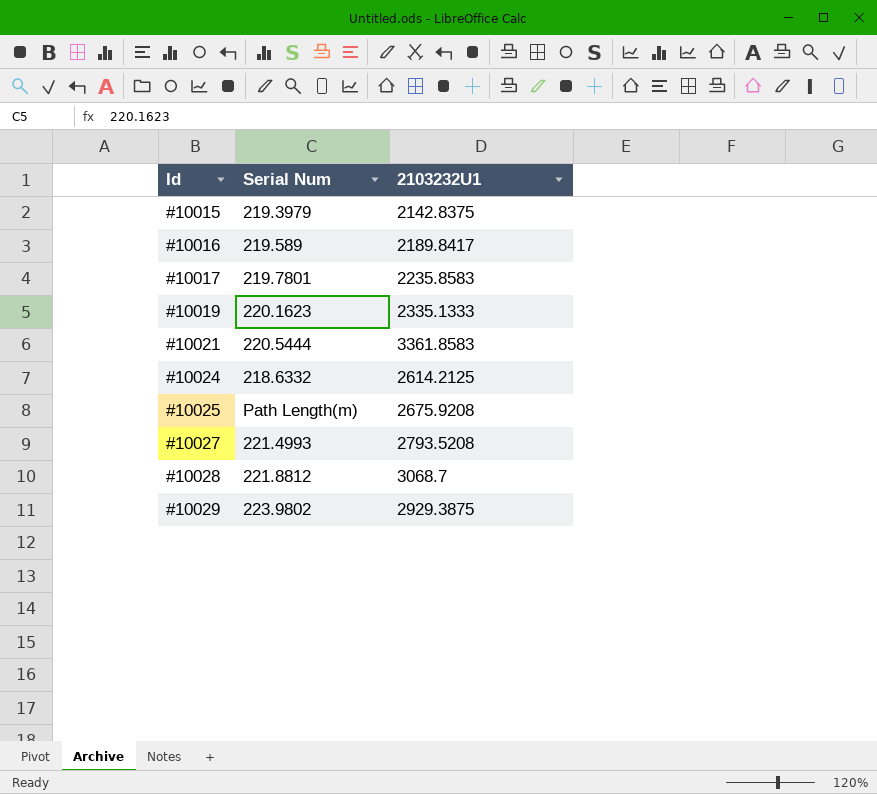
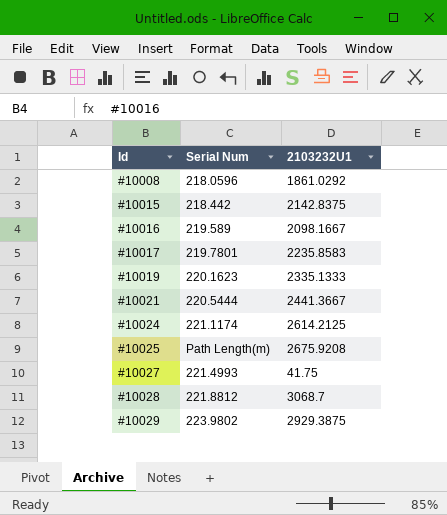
row #10008: none -> 218.0596 | 1861.0292
#10015 | Serial Num: 219.3979 -> 218.442
#10016 | 2103232U1: 2189.8417 -> 2098.1667
#10021 | 2103232U1: 3361.8583 -> 2441.3667
#10024 | Serial Num: 218.6332 -> 221.1174
#10027 | 2103232U1: 2793.5208 -> 41.75

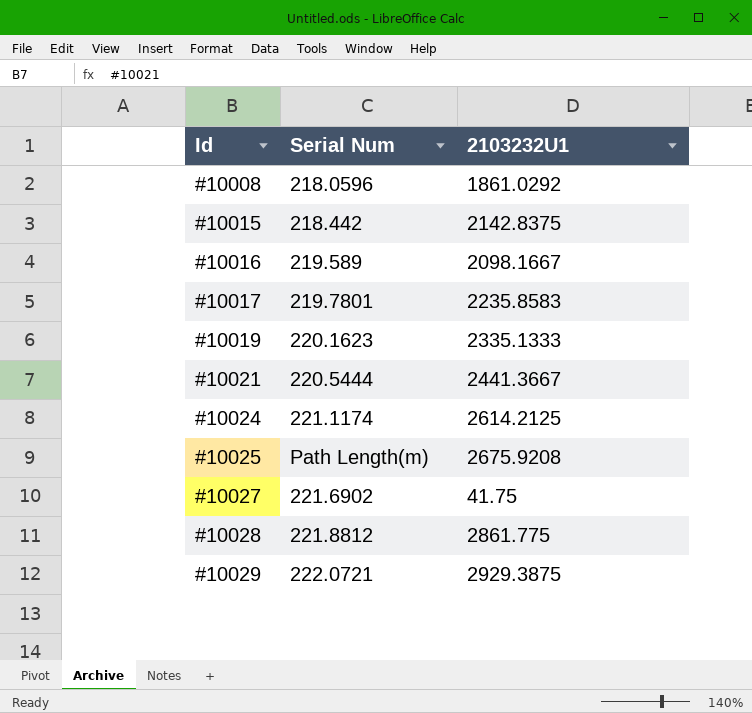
#10027 | Serial Num: 221.4993 -> 221.6902
#10028 | 2103232U1: 3068.7 -> 2861.775
#10029 | Serial Num: 223.9802 -> 222.0721

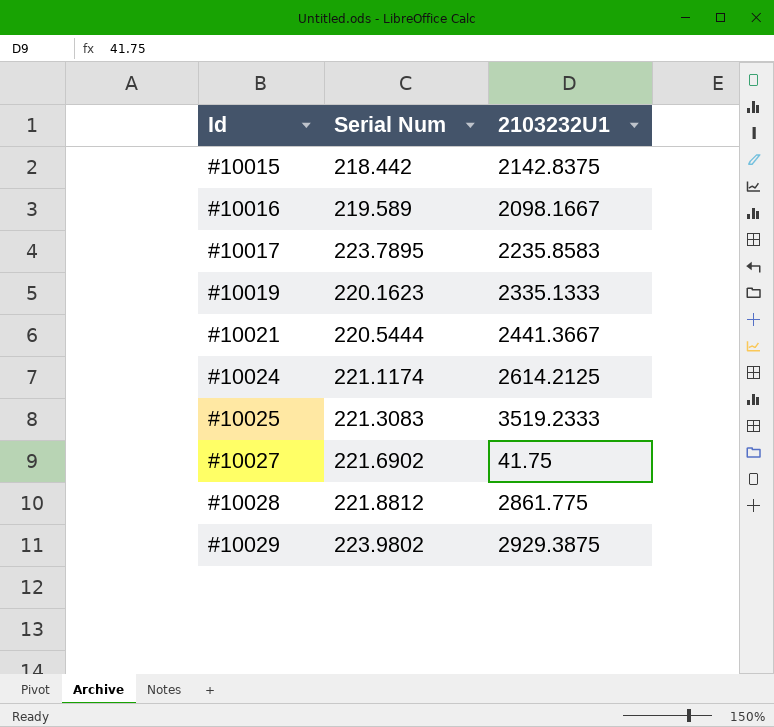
row #10008: 218.0596 | 1861.0292 -> none
#10017 | Serial Num: 219.7801 -> 223.7895
#10025 | Serial Num: Path Length(m) -> 221.3083
#10025 | 2103232U1: 2675.9208 -> 3519.2333
#10029 | Serial Num: 222.0721 -> 223.9802

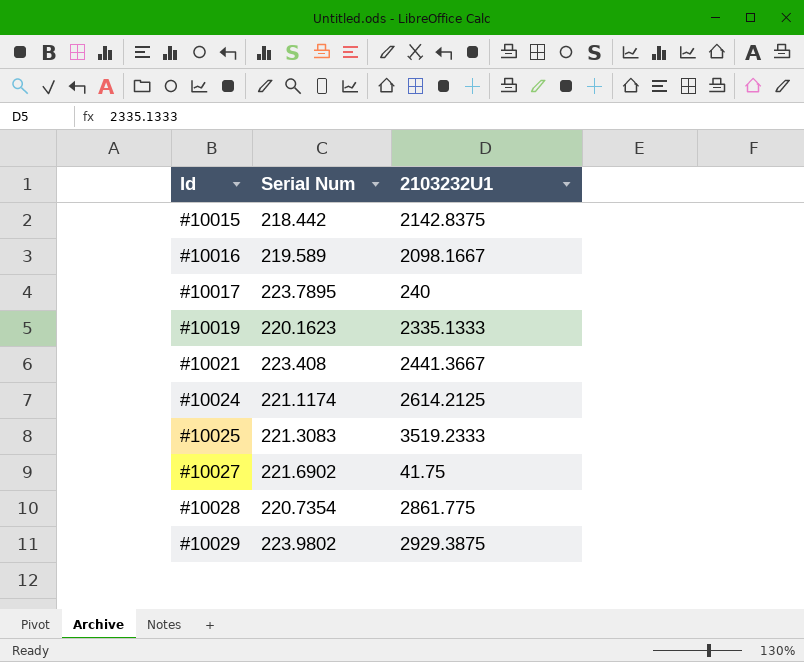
#10017 | 2103232U1: 2235.8583 -> 240
#10021 | Serial Num: 220.5444 -> 223.408
#10028 | Serial Num: 221.8812 -> 220.7354

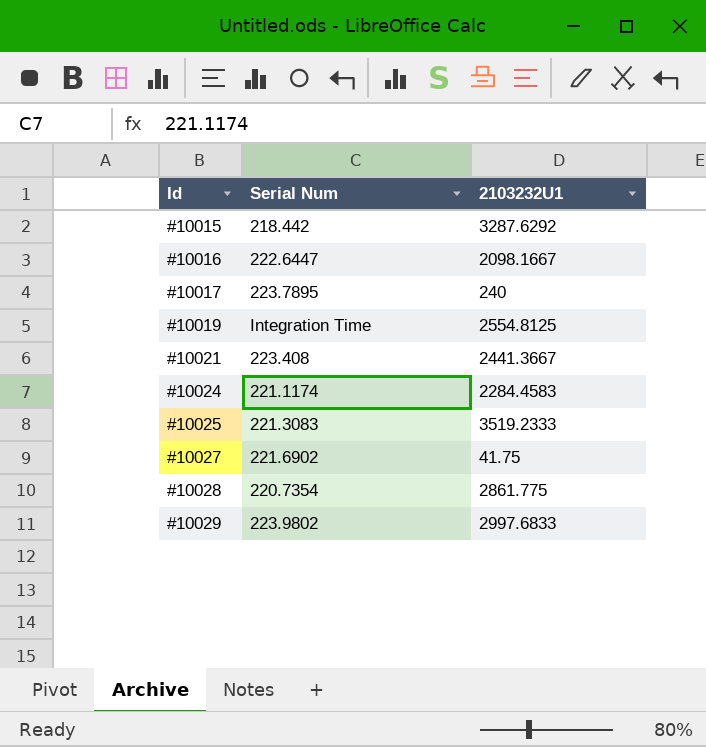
#10015 | 2103232U1: 2142.8375 -> 3287.6292
#10016 | Serial Num: 219.589 -> 222.6447
#10019 | Serial Num: 220.1623 -> Integration Time
#10019 | 2103232U1: 2335.1333 -> 2554.8125
#10024 | 2103232U1: 2614.2125 -> 2284.4583
#10029 | 2103232U1: 2929.3875 -> 2997.6833

